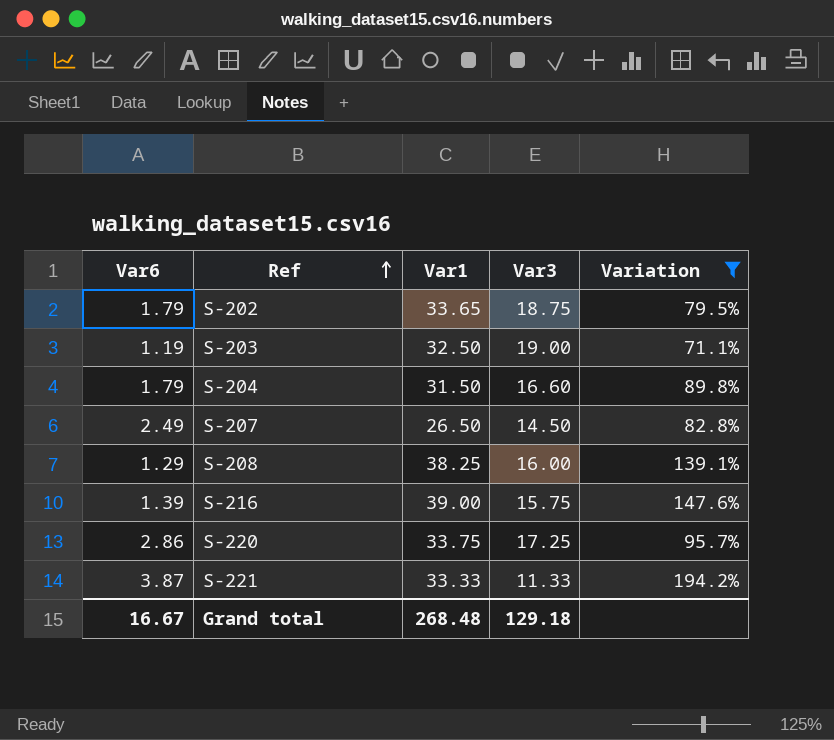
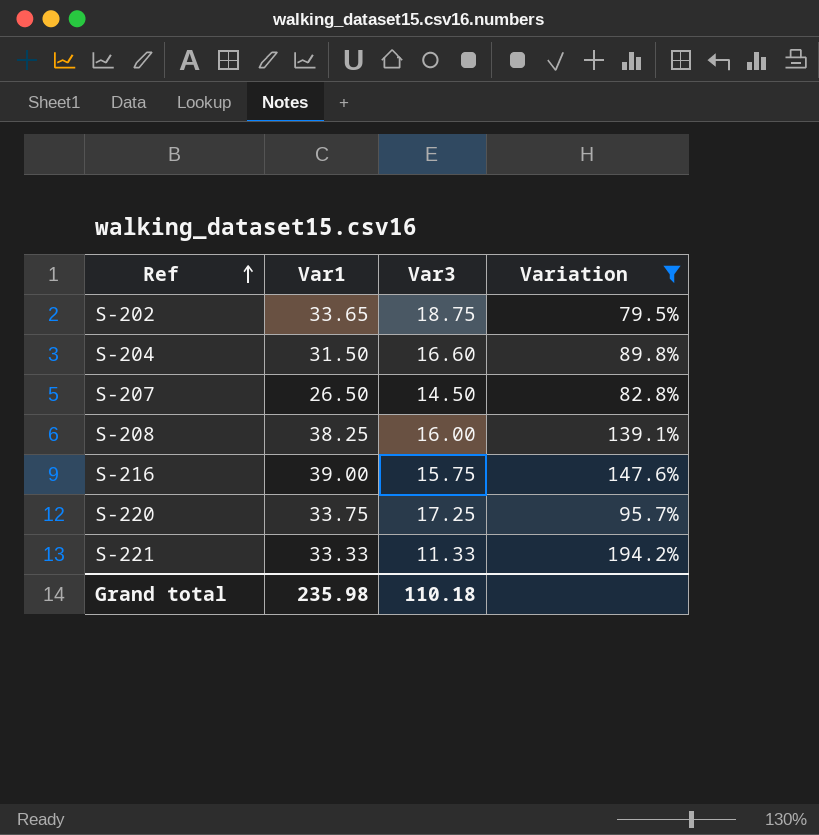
column Var6 | position: 1 -> none
row S-203: 1.19 | 32.50 | 19.00 | 71.1% -> none
Grand total | Var1: 268.48 -> 235.98
Grand total | Var3: 129.18 -> 110.18

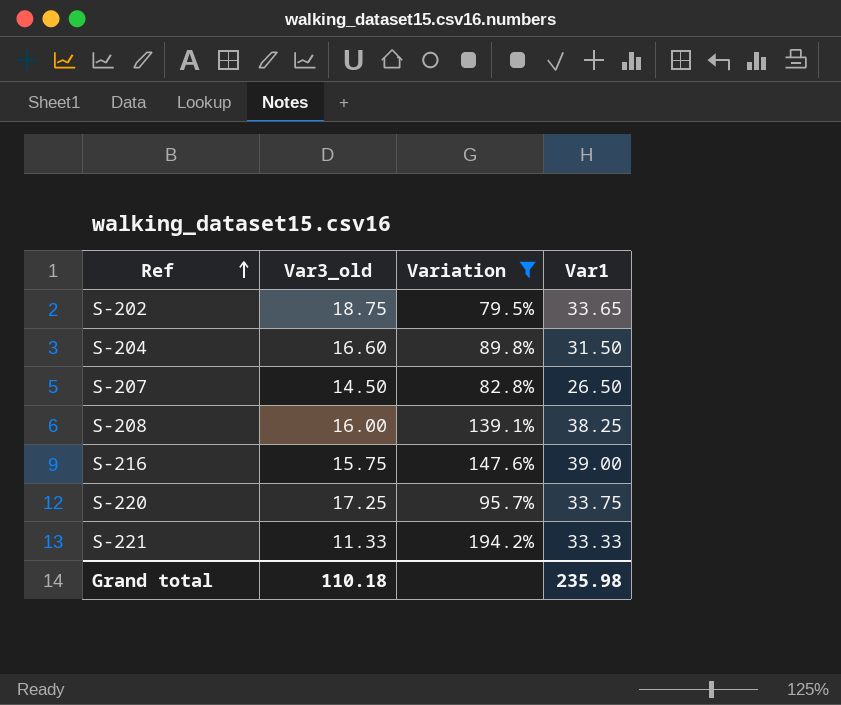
column name: Var3 -> Var3_old
column Var1 | position: 2 -> 4

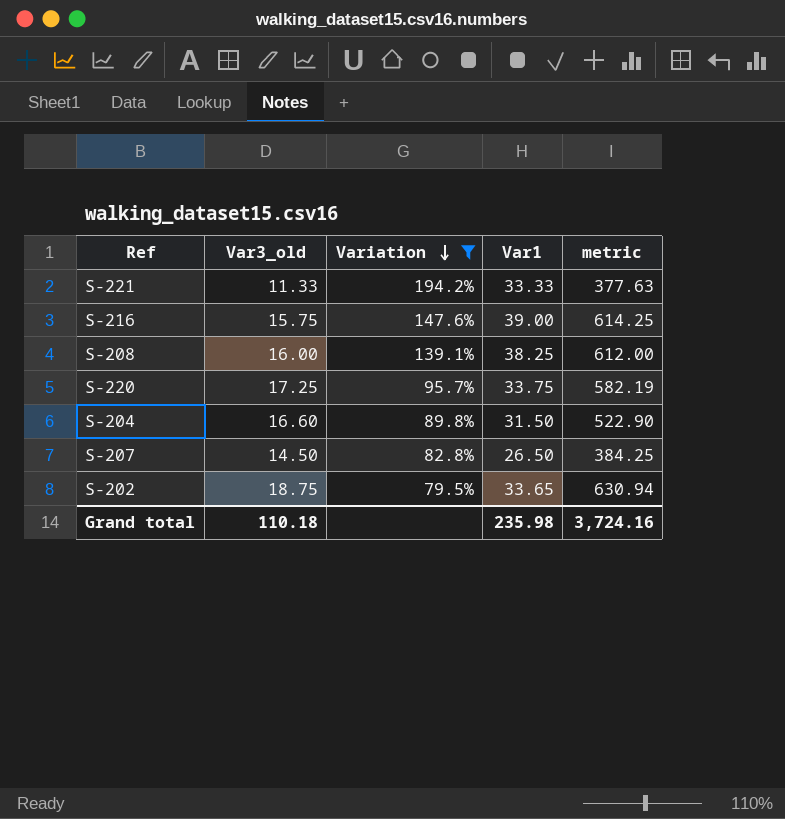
row order: Ref ascending -> Variation descending
column metric | formula: none -> [Var3_old] * [Var1]

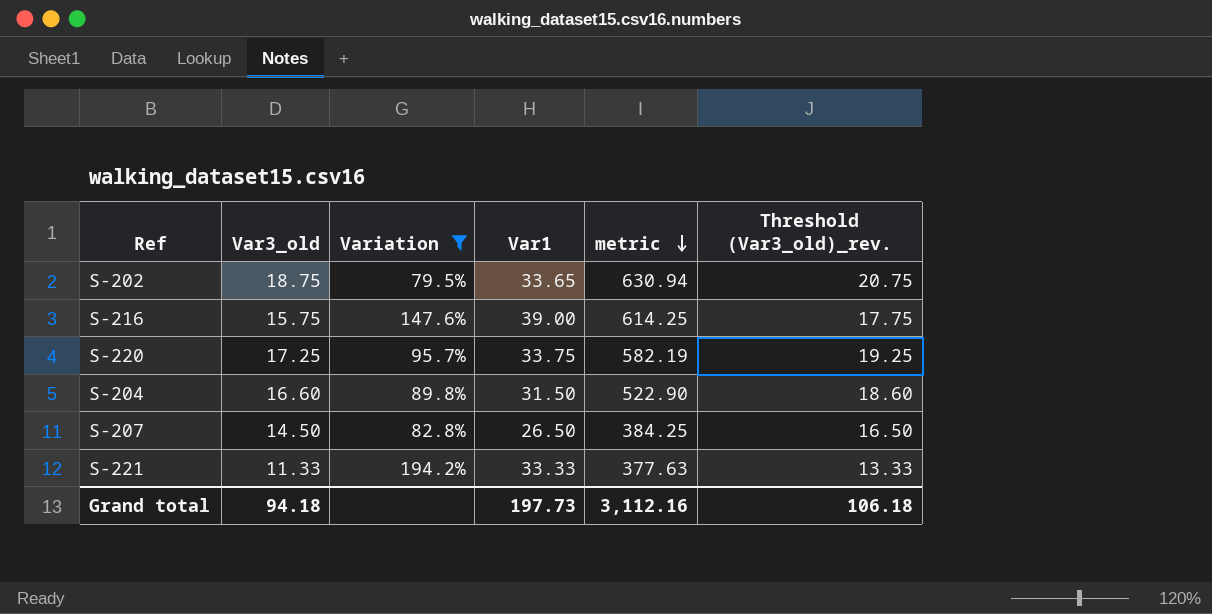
row order: Variation descending -> metric descending
column Threshold (Var3_old)_rev. | formula: none -> [Var3_old] + 2
row S-208: 16.00 | 139.1% | 38.25 | 612.00 -> none
Grand total | Var3_old: 110.18 -> 94.18
Grand total | Var1: 235.98 -> 197.73
Grand total | metric: 3,724.16 -> 3,112.16

